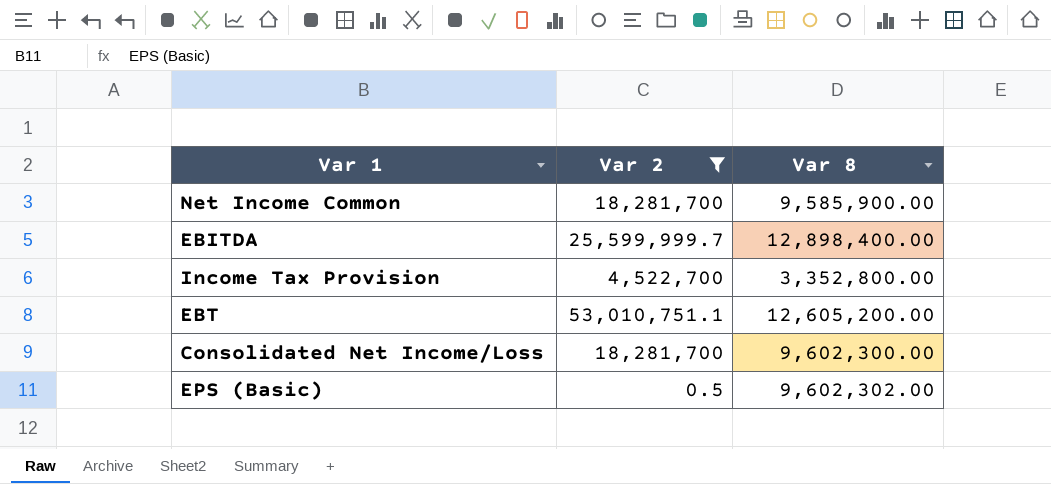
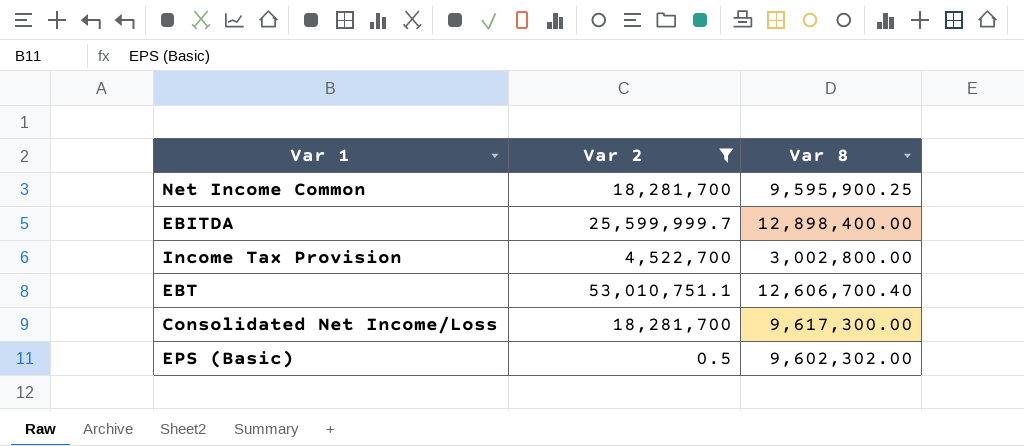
Net Income Common | Var 8: 9,585,900.00 -> 9,595,900.25
Income Tax Provision | Var 8: 3,352,800.00 -> 3,002,800.00
EBT | Var 8: 12,605,200.00 -> 12,606,700.40
Consolidated Net Income/Loss | Var 8: 9,602,300.00 -> 9,617,300.00

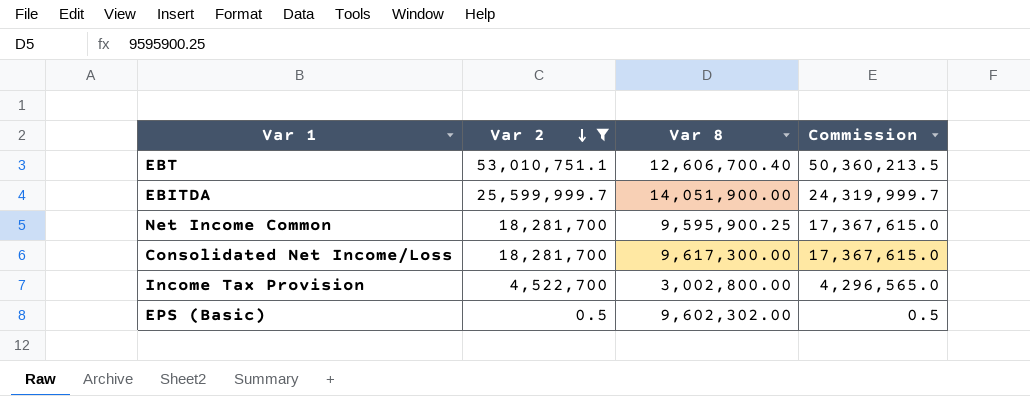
row order: none -> Var 2 descending
column Commission | formula: none -> [Var 2] * 0.95
EBITDA | Var 8: 12,898,400.00 -> 14,051,900.00

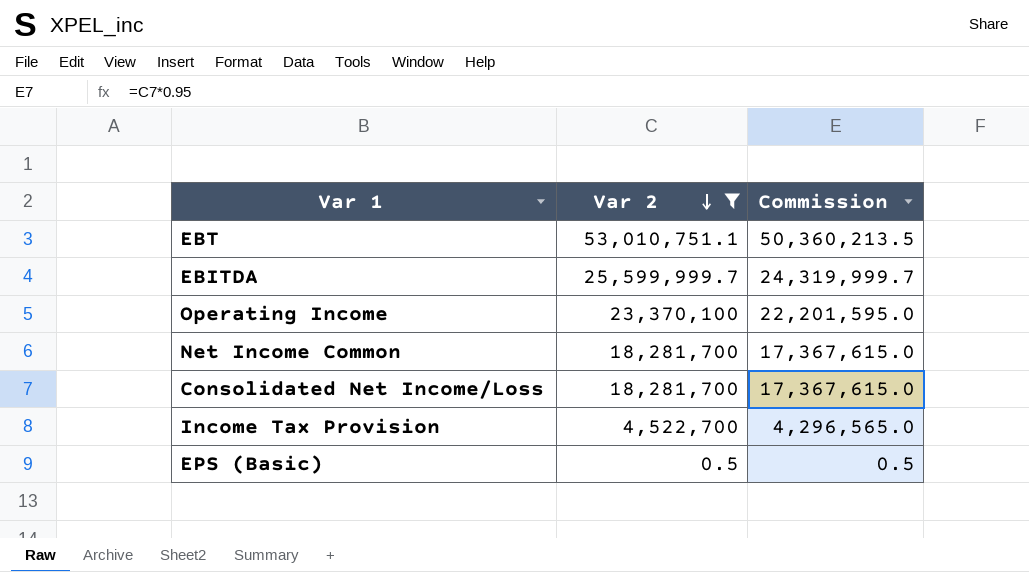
column Var 8 | position: 3 -> none
row Operating Income: none -> 23,370,100 | 22,201,595.0

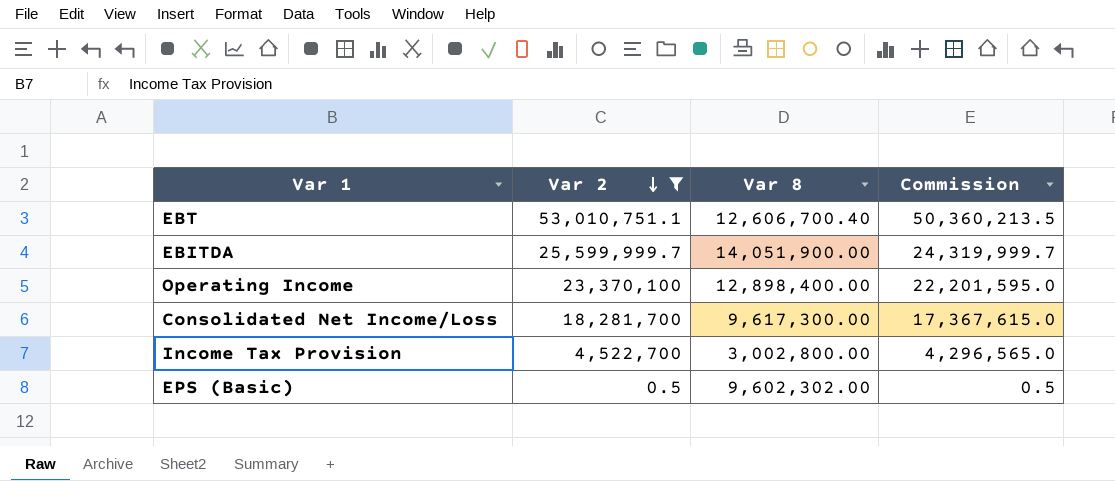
column Var 8 | position: none -> 3
row Net Income Common: 18,281,700 | 17,367,615.0 -> none

